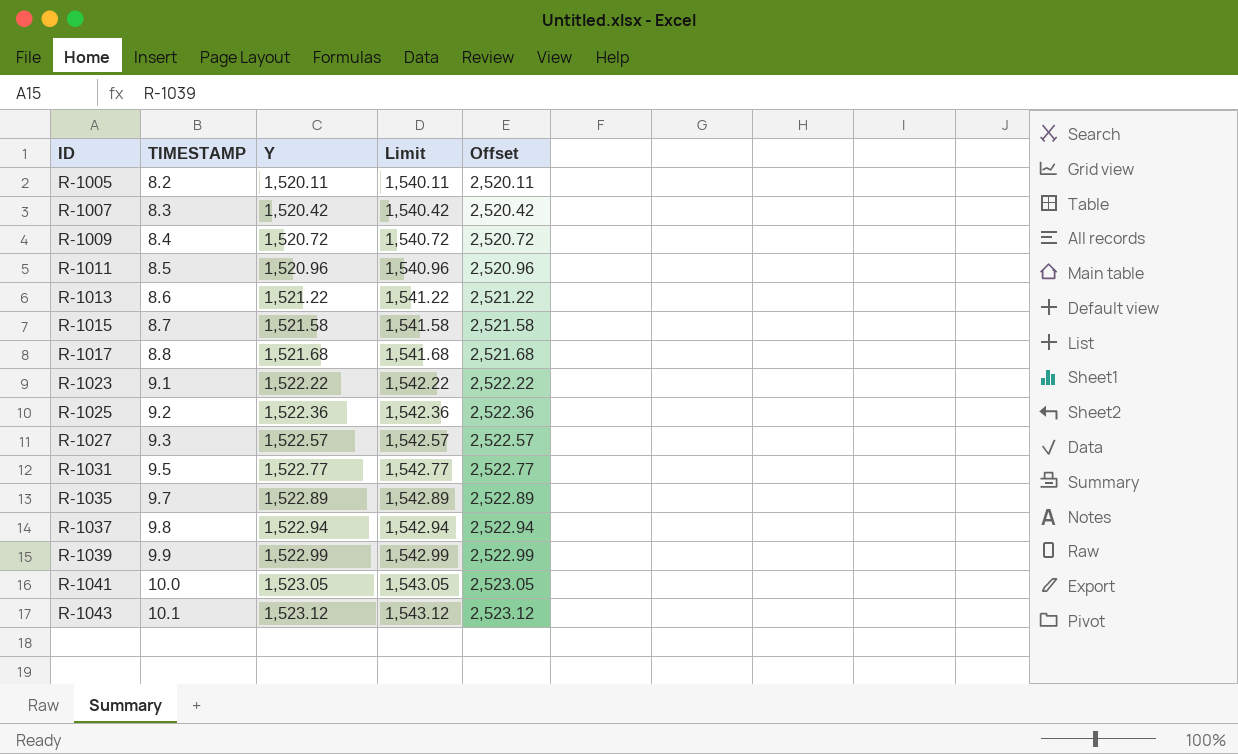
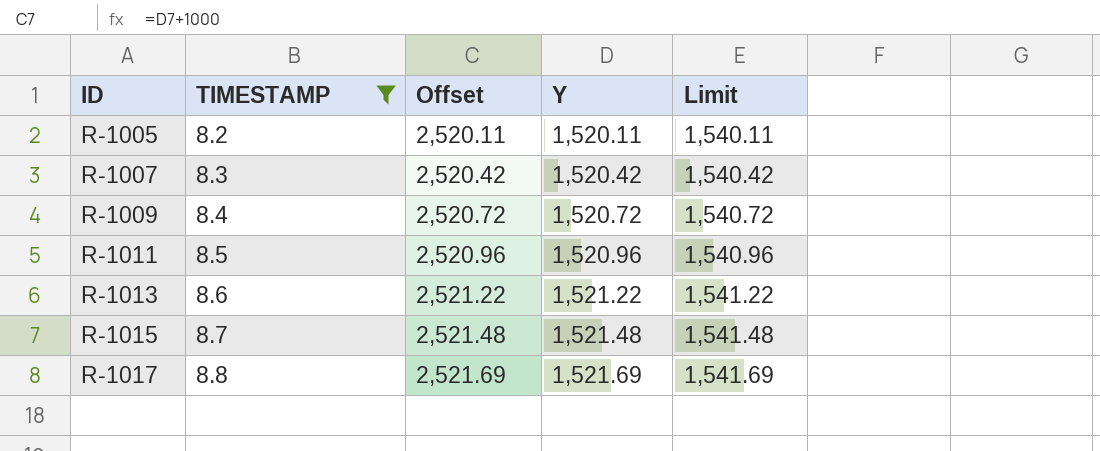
filter: none -> TIMESTAMP <= 8.8
column Offset | position: 5 -> 3
R-1015 | Offset: 2,521.58 -> 2,521.48
R-1015 | Y: 1,521.58 -> 1,521.48
R-1015 | Limit: 1,541.58 -> 1,541.48
R-1017 | Offset: 2,521.68 -> 2,521.69
R-1017 | Y: 1,521.68 -> 1,521.69
R-1017 | Limit: 1,541.68 -> 1,541.69

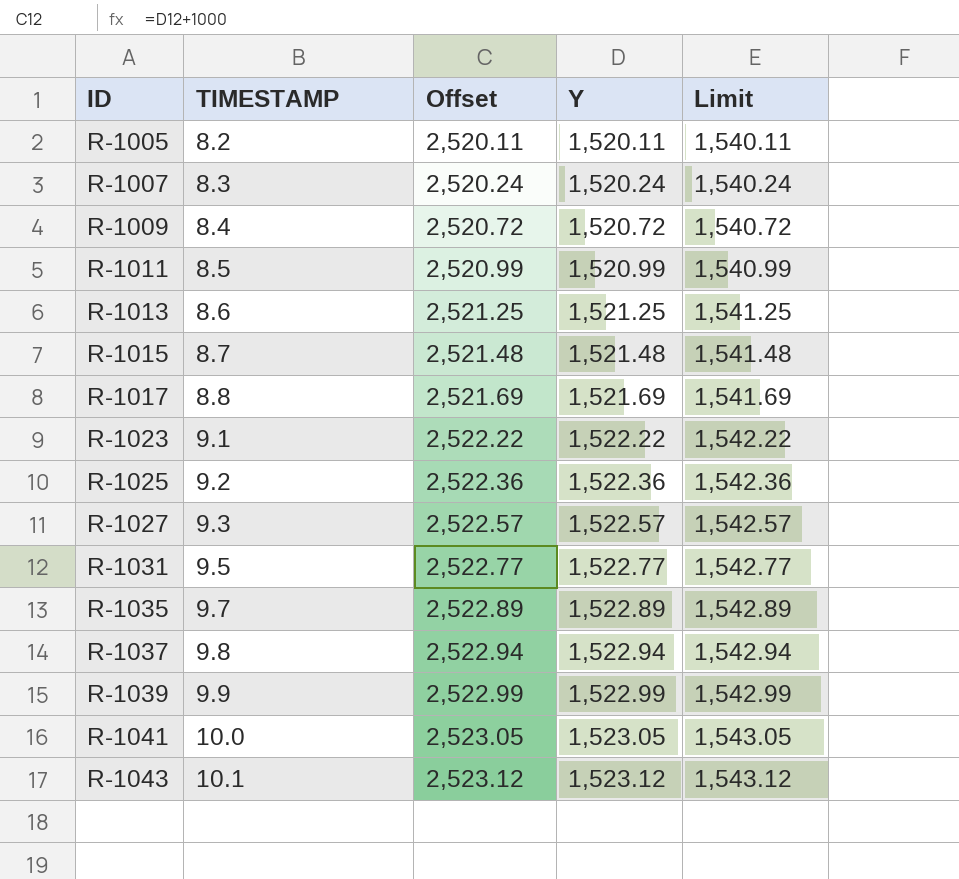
filter: TIMESTAMP <= 8.8 -> none
R-1007 | Offset: 2,520.42 -> 2,520.24
R-1007 | Y: 1,520.42 -> 1,520.24
R-1007 | Limit: 1,540.42 -> 1,540.24
R-1011 | Offset: 2,520.96 -> 2,520.99
R-1011 | Y: 1,520.96 -> 1,520.99
R-1011 | Limit: 1,540.96 -> 1,540.99
R-1013 | Offset: 2,521.22 -> 2,521.25
R-1013 | Y: 1,521.22 -> 1,521.25
R-1013 | Limit: 1,541.22 -> 1,541.25

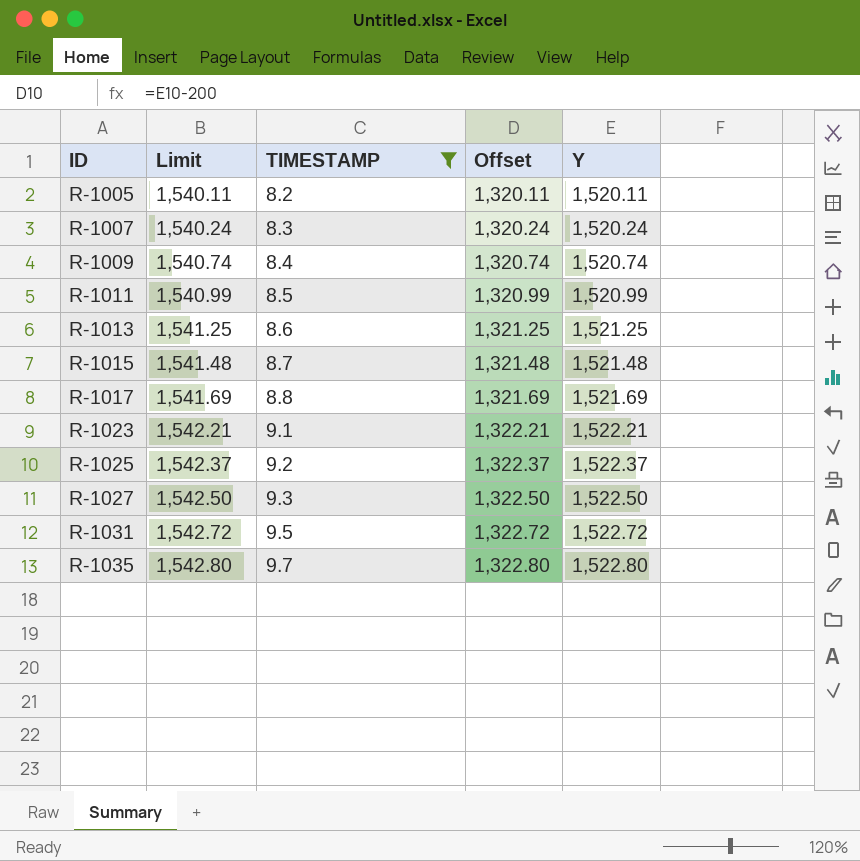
filter: none -> TIMESTAMP <= 9.7
column Limit | position: 5 -> 2
column Offset | formula: [Y] + 1000 -> [Y] - 200
R-1009 | Limit: 1,540.72 -> 1,540.74
R-1009 | Y: 1,520.72 -> 1,520.74
R-1023 | Limit: 1,542.22 -> 1,542.21
R-1023 | Y: 1,522.22 -> 1,522.21
R-1025 | Limit: 1,542.36 -> 1,542.37
R-1025 | Y: 1,522.36 -> 1,522.37
R-1027 | Limit: 1,542.57 -> 1,542.50
R-1027 | Y: 1,522.57 -> 1,522.50
R-1031 | Limit: 1,542.77 -> 1,542.72
R-1031 | Y: 1,522.77 -> 1,522.72
R-1035 | Limit: 1,542.89 -> 1,542.80
R-1035 | Y: 1,522.89 -> 1,522.80

